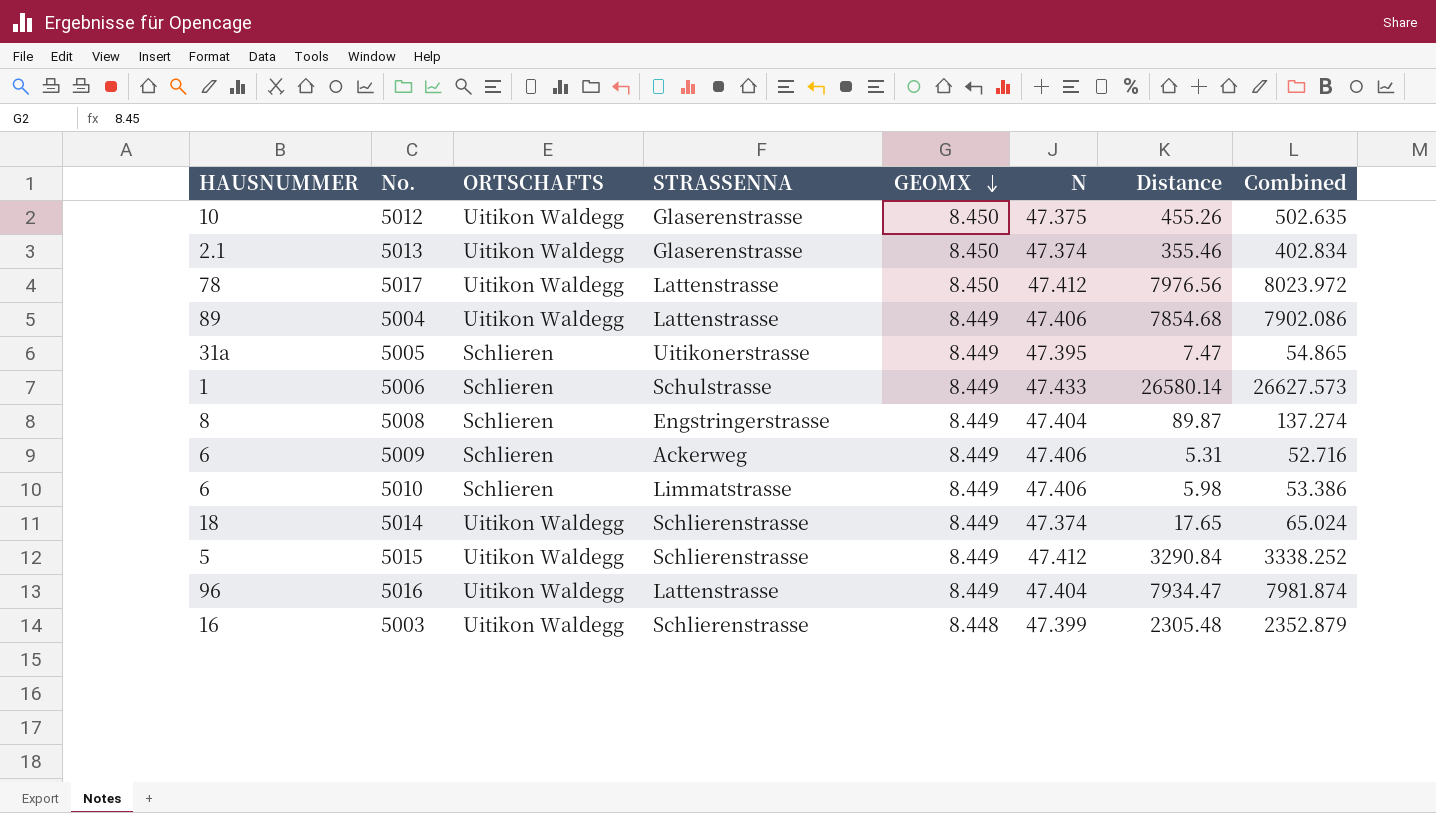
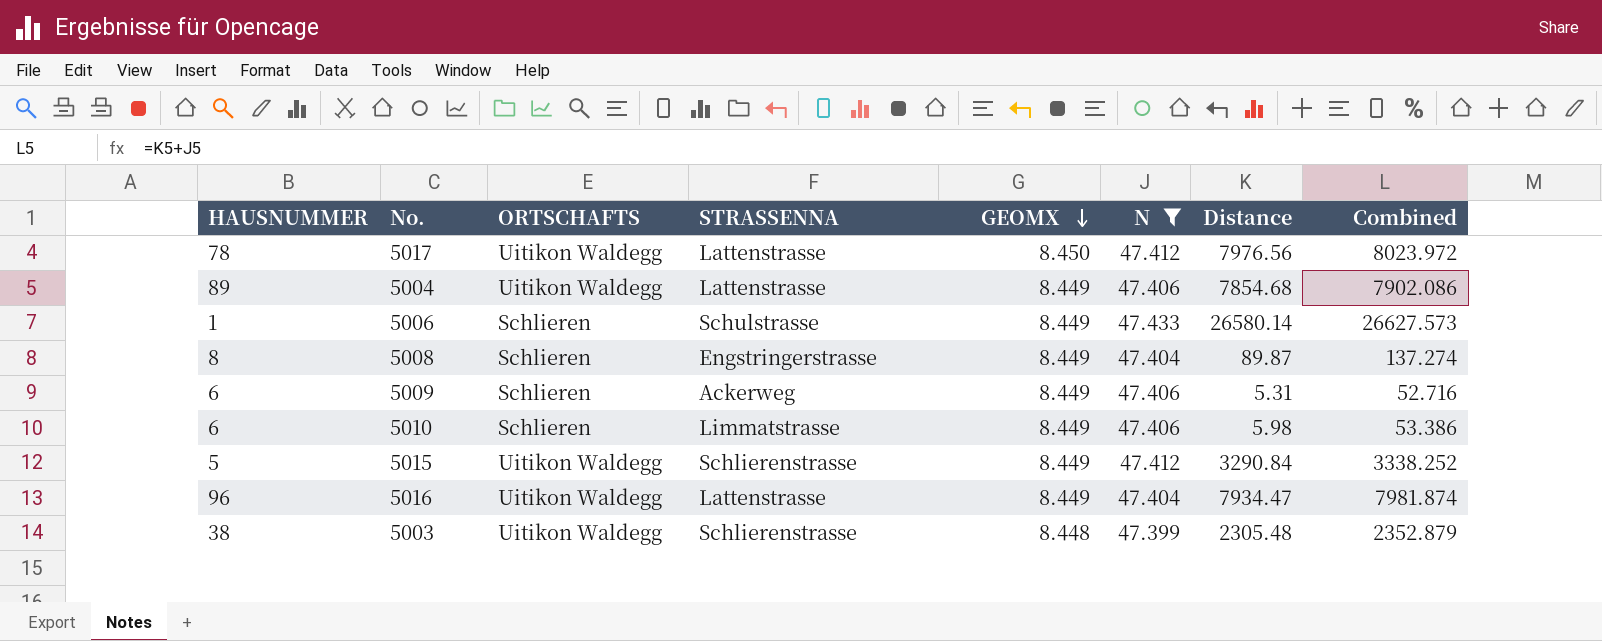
filter: none -> N >= 47.399
5003 | HAUSNUMMER: 16 -> 38

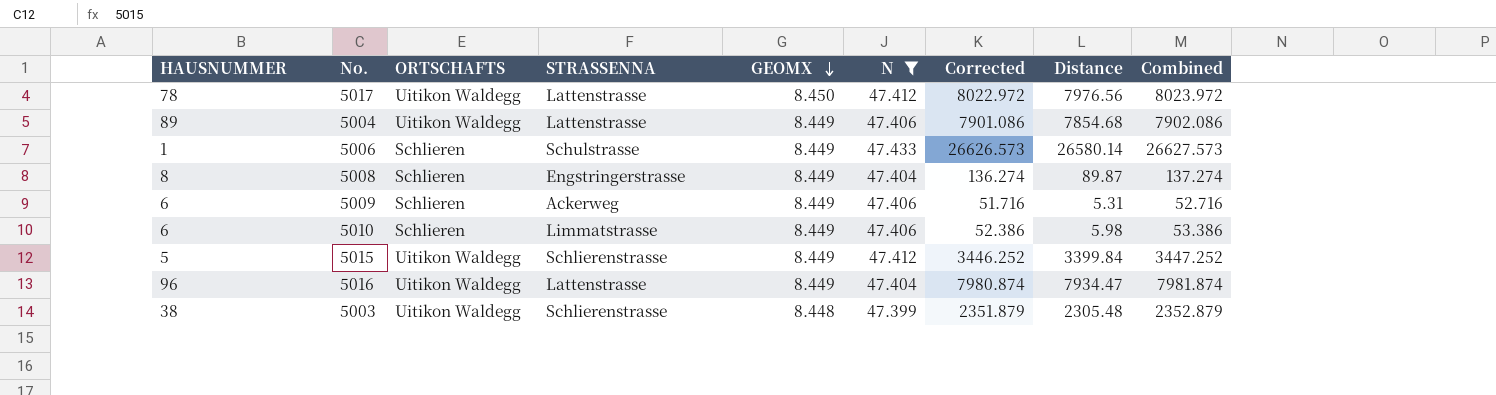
column Corrected | formula: none -> [Combined] - 1
5015 | Distance: 3290.84 -> 3399.84
5015 | Combined: 3338.252 -> 3447.252

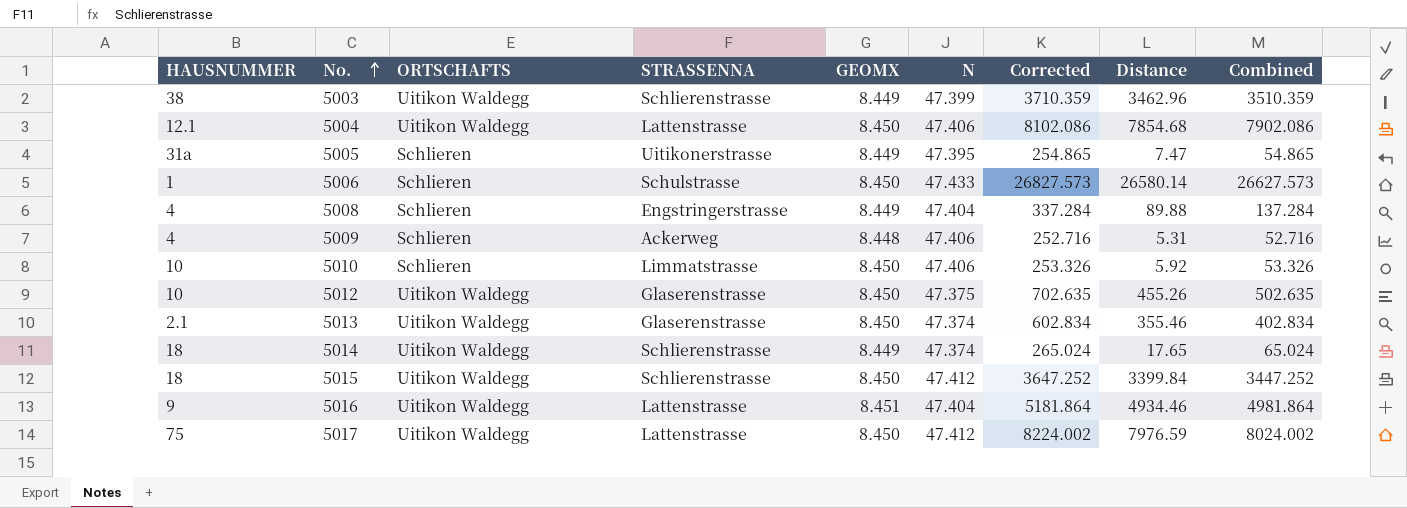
filter: N >= 47.399 -> none
row order: GEOMX descending -> No. ascending
column Corrected | formula: [Combined] - 1 -> [Combined] + 200
5003 | GEOMX: 8.448 -> 8.449
5003 | Distance: 2305.48 -> 3462.96
5003 | Combined: 2352.879 -> 3510.359
5004 | HAUSNUMMER: 89 -> 12.1
5004 | GEOMX: 8.449 -> 8.450
5006 | GEOMX: 8.449 -> 8.450
5008 | HAUSNUMMER: 8 -> 4
5008 | Distance: 89.87 -> 89.88
5008 | Combined: 137.274 -> 137.284
5009 | HAUSNUMMER: 6 -> 4
5009 | GEOMX: 8.449 -> 8.448
5010 | HAUSNUMMER: 6 -> 10
5010 | GEOMX: 8.449 -> 8.450
5010 | Distance: 5.98 -> 5.92
5010 | Combined: 53.386 -> 53.326
5015 | HAUSNUMMER: 5 -> 18
5015 | GEOMX: 8.449 -> 8.450
5016 | HAUSNUMMER: 96 -> 9
5016 | GEOMX: 8.449 -> 8.451
5016 | Distance: 7934.47 -> 4934.46
5016 | Combined: 7981.874 -> 4981.864
5017 | HAUSNUMMER: 78 -> 75
5017 | Distance: 7976.56 -> 7976.59
5017 | Combined: 8023.972 -> 8024.002

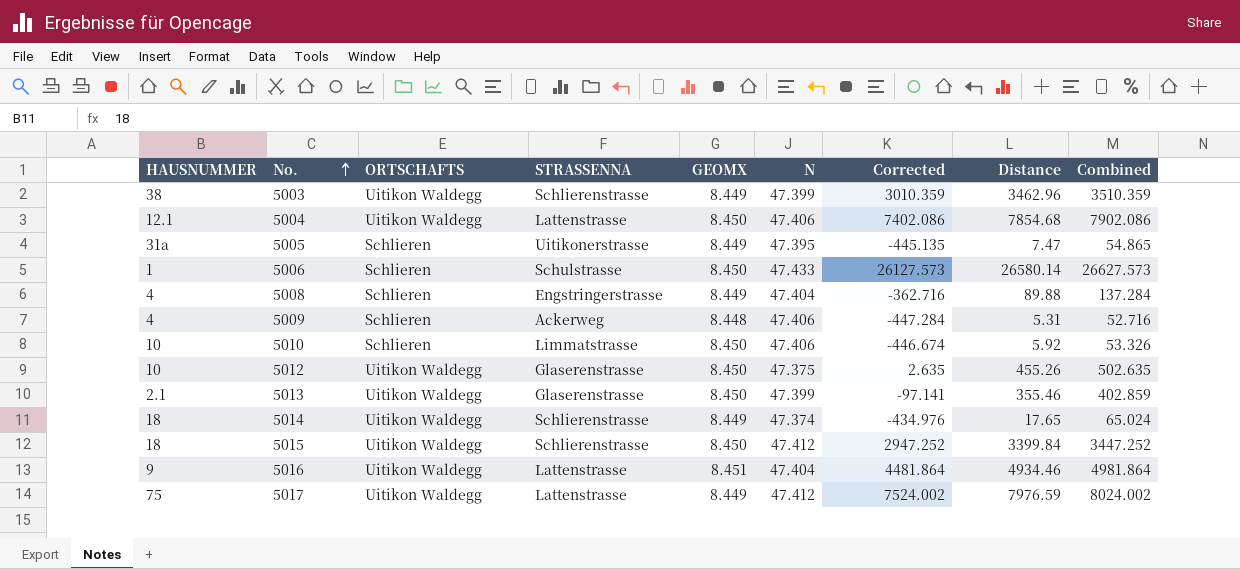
column Corrected | formula: [Combined] + 200 -> [Combined] - 500
5013 | N: 47.374 -> 47.399
5013 | Combined: 402.834 -> 402.859
5017 | GEOMX: 8.450 -> 8.449

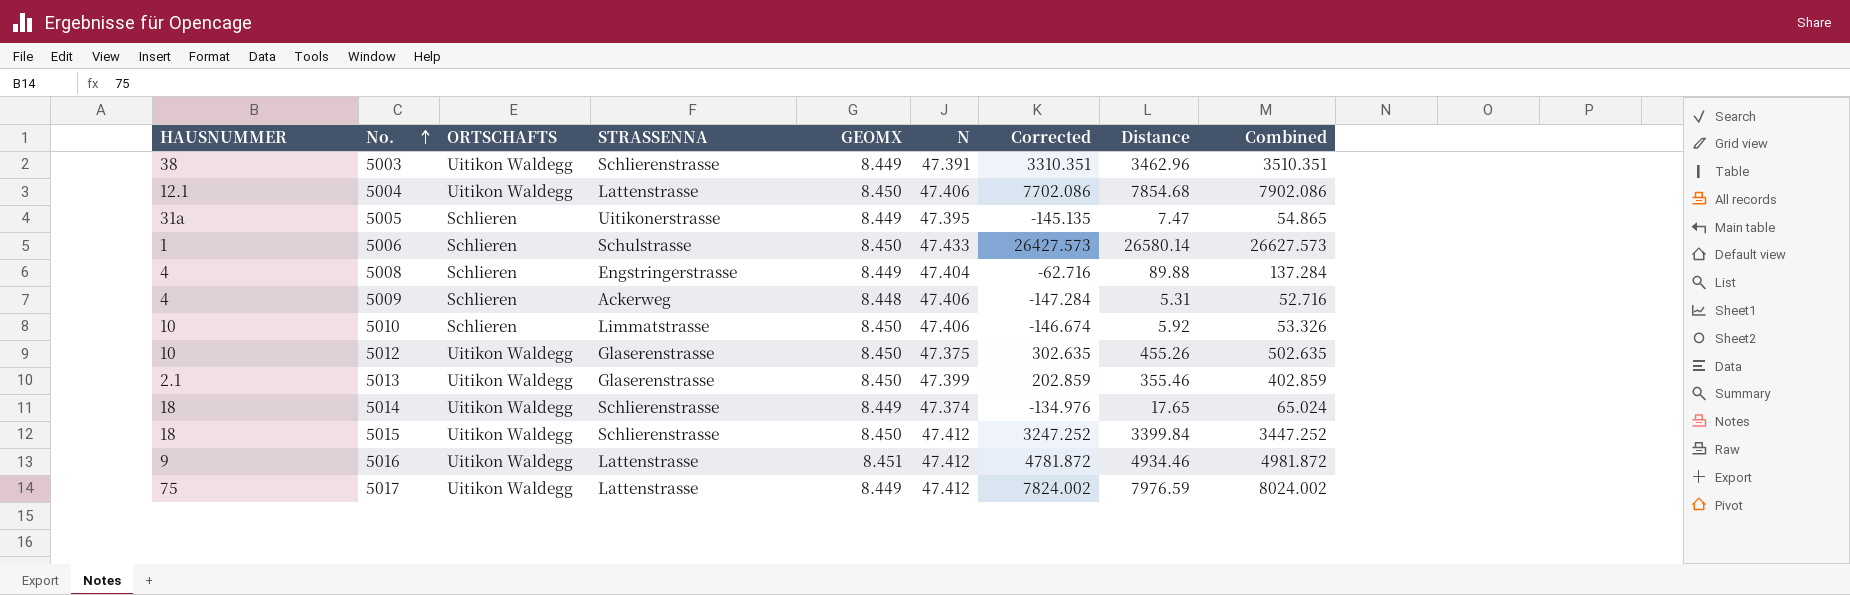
column Corrected | formula: [Combined] - 500 -> [Combined] - 200
5003 | N: 47.399 -> 47.391
5003 | Combined: 3510.359 -> 3510.351
5016 | N: 47.404 -> 47.412
5016 | Combined: 4981.864 -> 4981.872

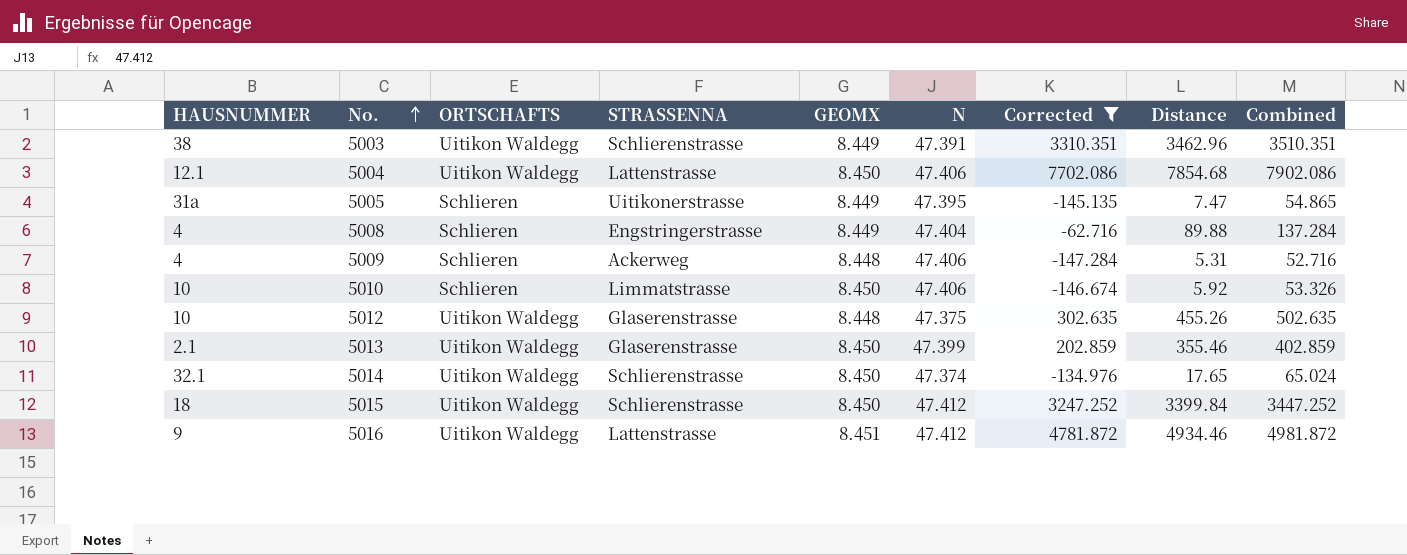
filter: none -> Corrected <= 7702.086
5012 | GEOMX: 8.450 -> 8.448
5014 | HAUSNUMMER: 18 -> 32.1
5014 | GEOMX: 8.449 -> 8.450

